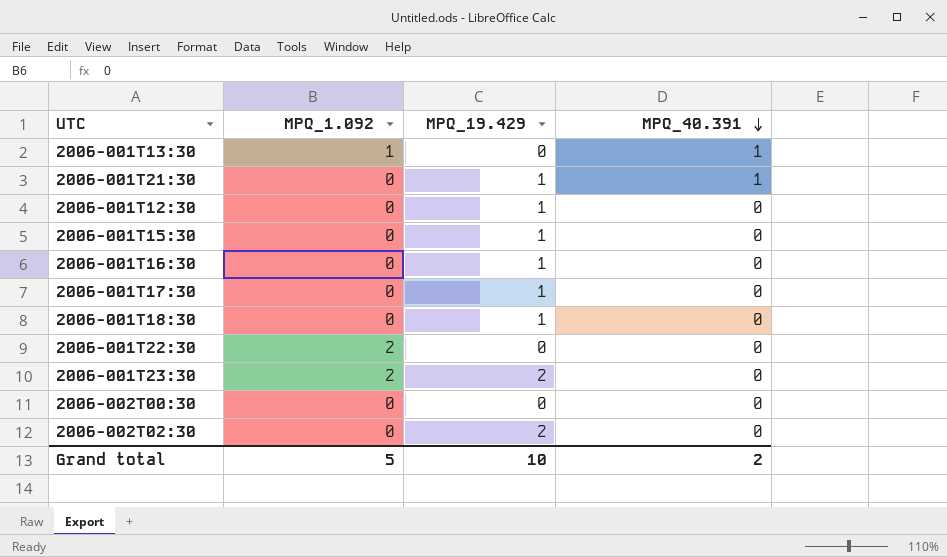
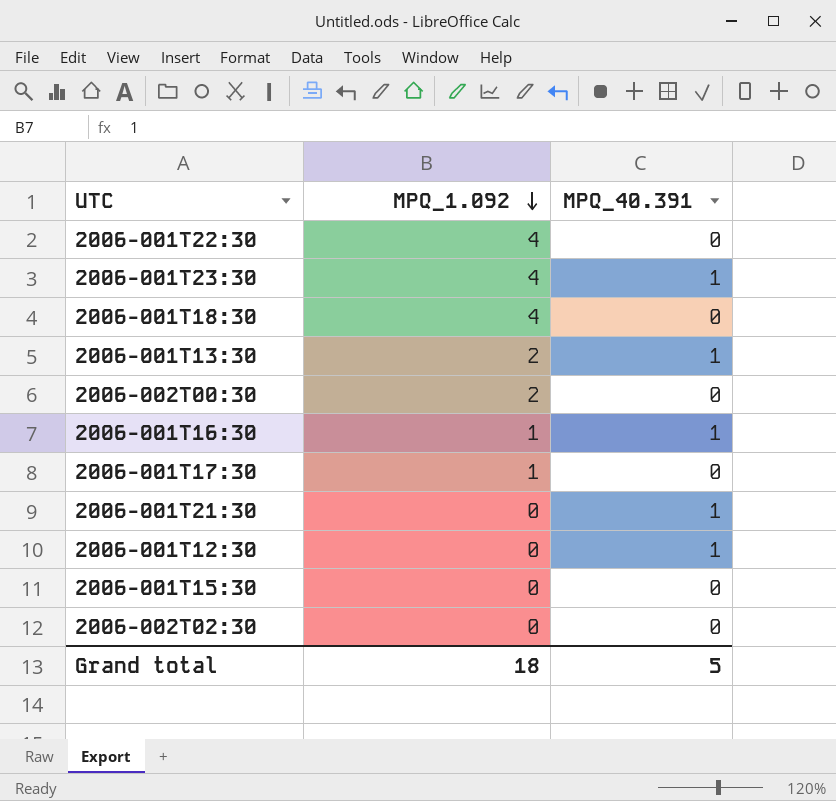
row order: MPQ_40.391 descending -> MPQ_1.092 descending
column MPQ_19.429 | position: 3 -> none
2006-001T22:30 | MPQ_1.092: 2 -> 4
2006-001T23:30 | MPQ_1.092: 2 -> 4
2006-001T23:30 | MPQ_40.391: 0 -> 1
2006-001T18:30 | MPQ_1.092: 0 -> 4
2006-001T13:30 | MPQ_1.092: 1 -> 2
2006-002T00:30 | MPQ_1.092: 0 -> 2
2006-001T16:30 | MPQ_1.092: 0 -> 1
2006-001T16:30 | MPQ_40.391: 0 -> 1
2006-001T17:30 | MPQ_1.092: 0 -> 1
2006-001T12:30 | MPQ_40.391: 0 -> 1
Grand total | MPQ_1.092: 5 -> 18
Grand total | MPQ_40.391: 2 -> 5

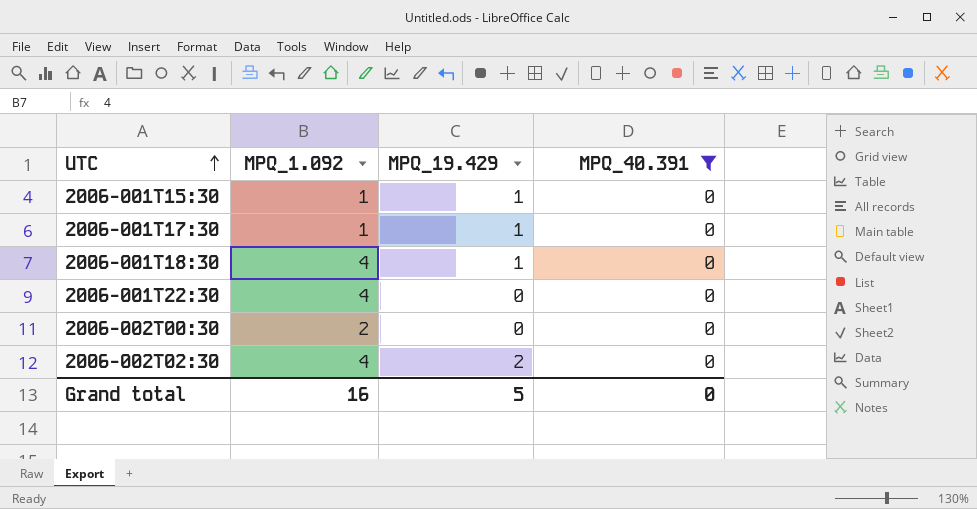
filter: none -> MPQ_40.391 = 0
row order: MPQ_1.092 descending -> UTC ascending
column MPQ_19.429 | position: none -> 3
2006-001T15:30 | MPQ_1.092: 0 -> 1
2006-002T02:30 | MPQ_1.092: 0 -> 4
Grand total | MPQ_1.092: 18 -> 16
Grand total | MPQ_40.391: 5 -> 0

